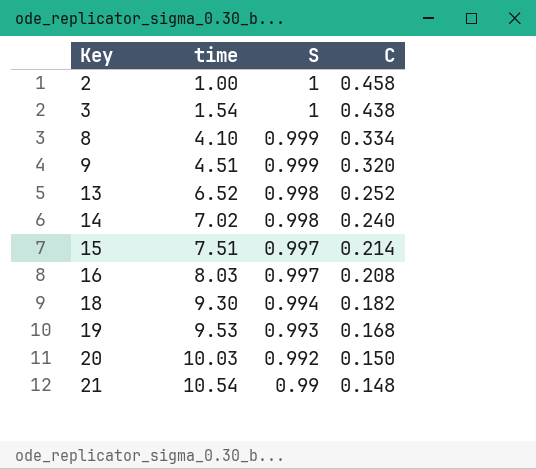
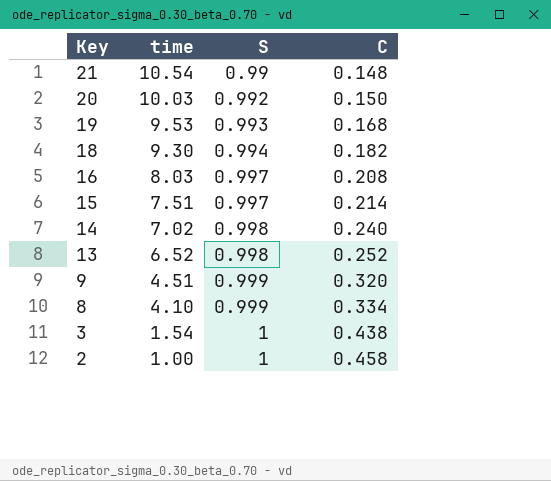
row order: Key ascending -> Key descending

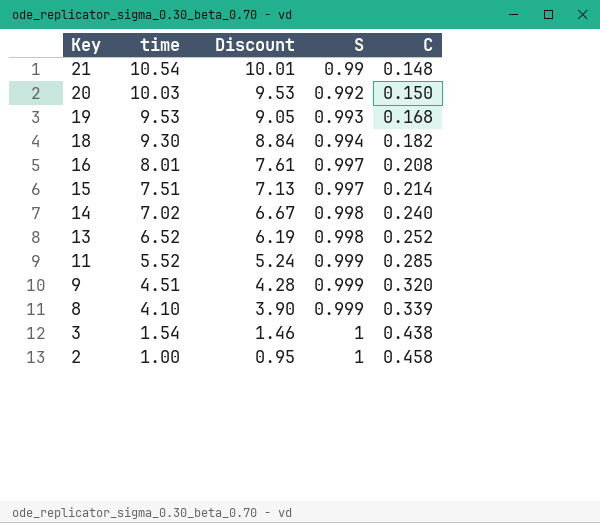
column Discount | formula: none -> [time] * 0.95
16 | time: 8.03 -> 8.01
row 11: none -> 5.52 | 5.24 | 0.999 | 0.285
8 | C: 0.334 -> 0.339

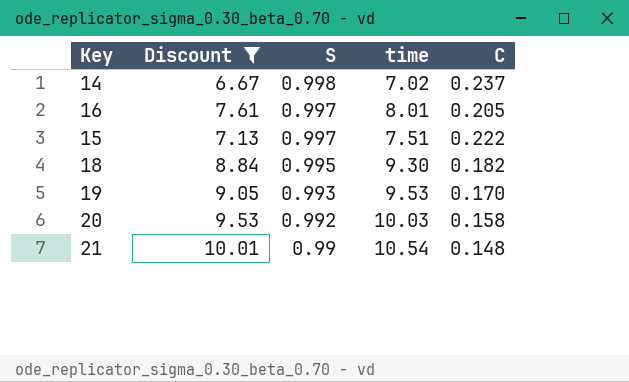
filter: none -> Discount >= 6.67
row order: Key descending -> S descending
column time | position: 2 -> 4
14 | C: 0.240 -> 0.237
16 | C: 0.208 -> 0.205
15 | C: 0.214 -> 0.222
18 | S: 0.994 -> 0.995
19 | C: 0.168 -> 0.170
20 | C: 0.150 -> 0.158

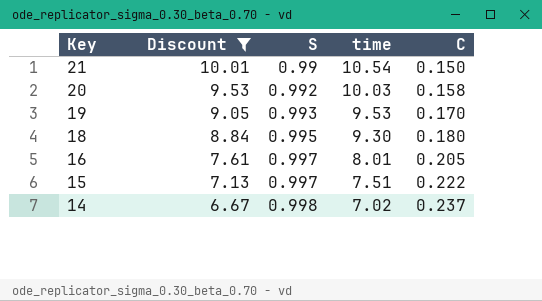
row order: S descending -> Key descending
21 | C: 0.148 -> 0.150
18 | C: 0.182 -> 0.180

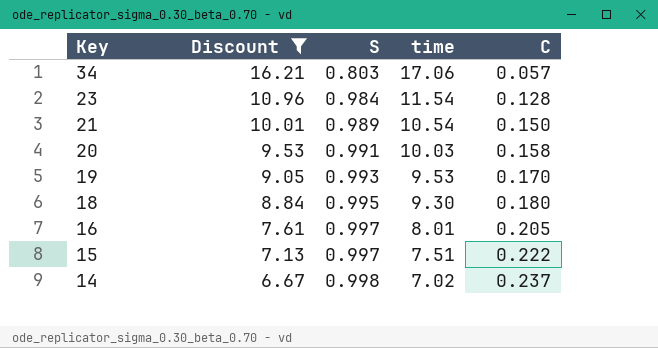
row 34: none -> 16.21 | 0.803 | 17.06 | 0.057
row 23: none -> 10.96 | 0.984 | 11.54 | 0.128
21 | S: 0.99 -> 0.989
20 | S: 0.992 -> 0.991

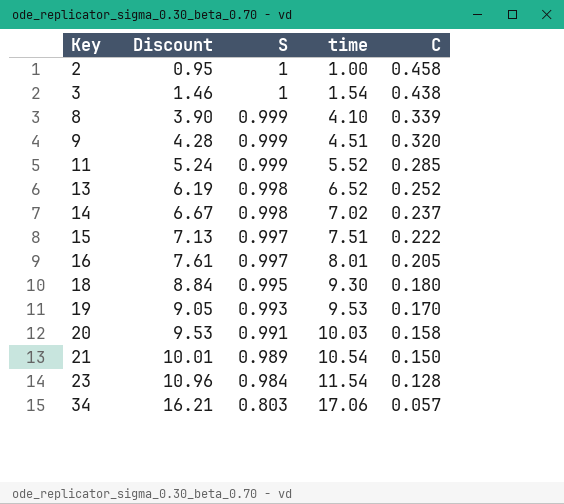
filter: Discount >= 6.67 -> none
row order: Key descending -> Key ascending

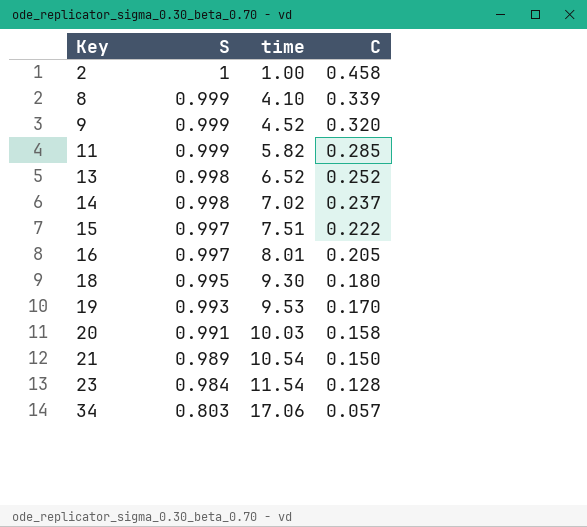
column Discount | formula: [time] * 0.95 -> none
row 3: 1.46 | 1 | 1.54 | 0.438 -> none
9 | time: 4.51 -> 4.52
11 | time: 5.52 -> 5.82

